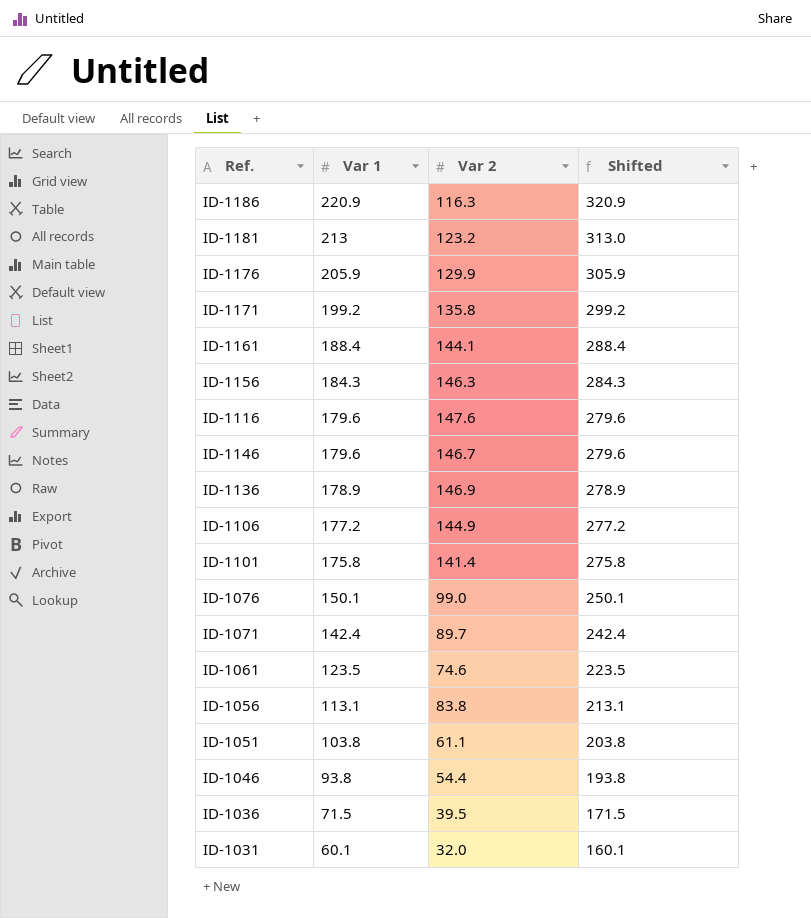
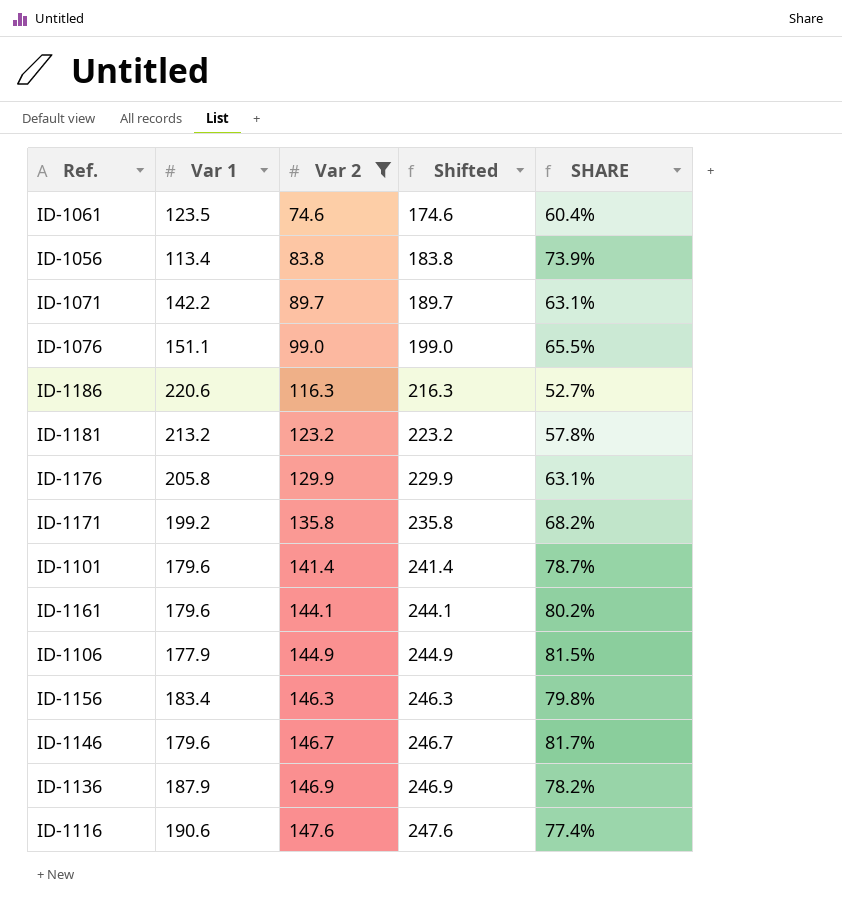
filter: none -> Var 2 >= 74.6
row order: Var 1 descending -> Var 2 ascending
column Shifted | formula: [Var 1] + 100 -> [Var 2] + 100
column SHARE | formula: none -> [Var 2] / [Var 1]
ID-1056 | Var 1: 113.1 -> 113.4
ID-1071 | Var 1: 142.4 -> 142.2
ID-1076 | Var 1: 150.1 -> 151.1
ID-1186 | Var 1: 220.9 -> 220.6
ID-1181 | Var 1: 213 -> 213.2
ID-1176 | Var 1: 205.9 -> 205.8
ID-1101 | Var 1: 175.8 -> 179.6
ID-1161 | Var 1: 188.4 -> 179.6
ID-1106 | Var 1: 177.2 -> 177.9
ID-1156 | Var 1: 184.3 -> 183.4
ID-1136 | Var 1: 178.9 -> 187.9
ID-1116 | Var 1: 179.6 -> 190.6

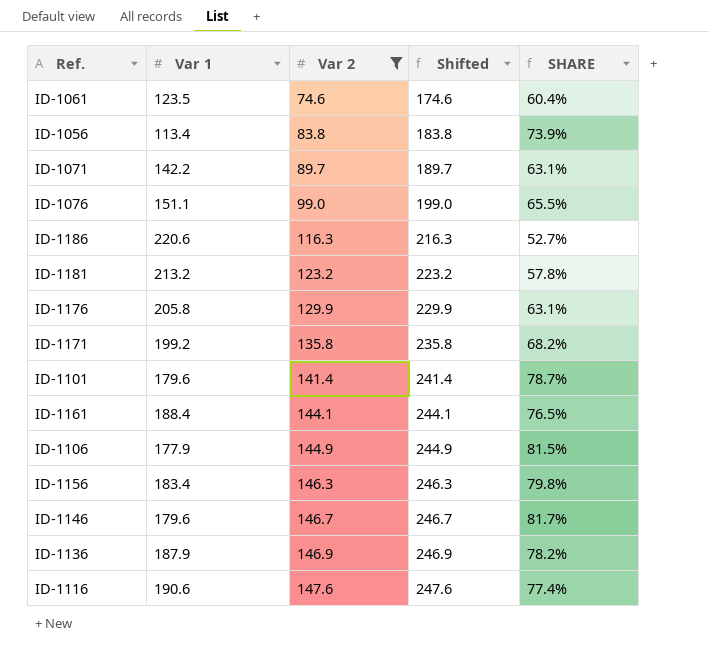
ID-1161 | Var 1: 179.6 -> 188.4
ID-1161 | SHARE: 80.2% -> 76.5%

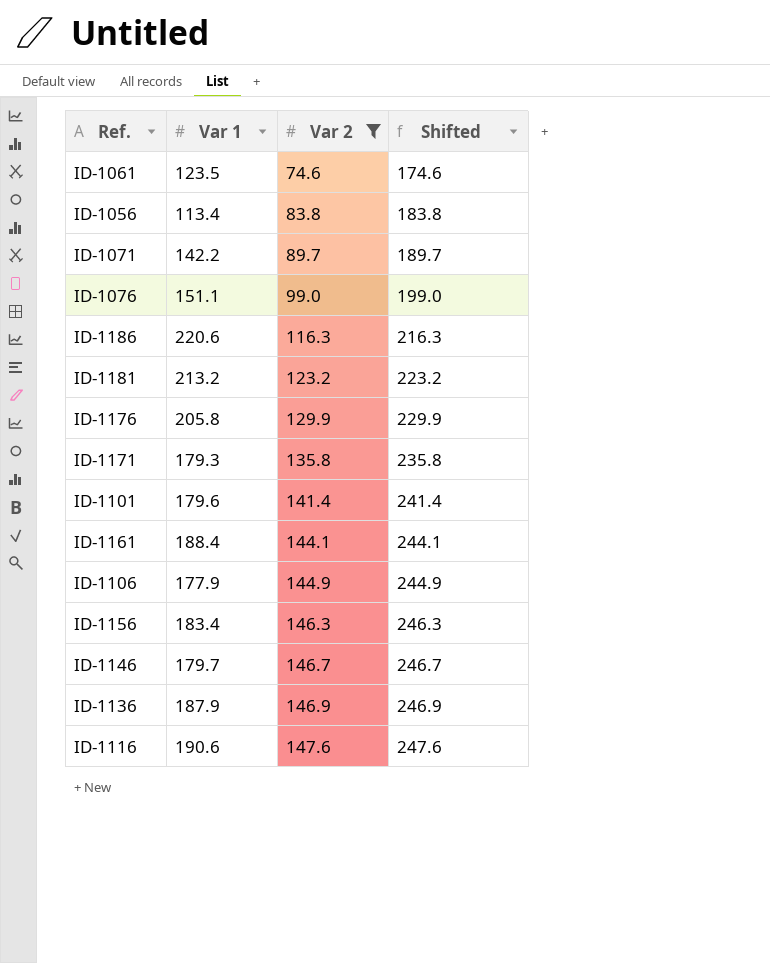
column SHARE | formula: [Var 2] / [Var 1] -> none
ID-1171 | Var 1: 199.2 -> 179.3
ID-1146 | Var 1: 179.6 -> 179.7

